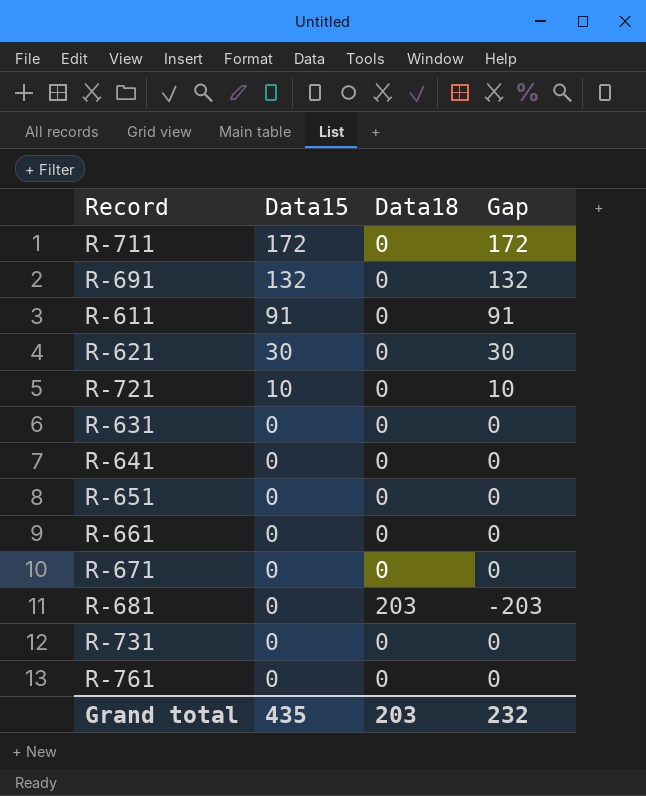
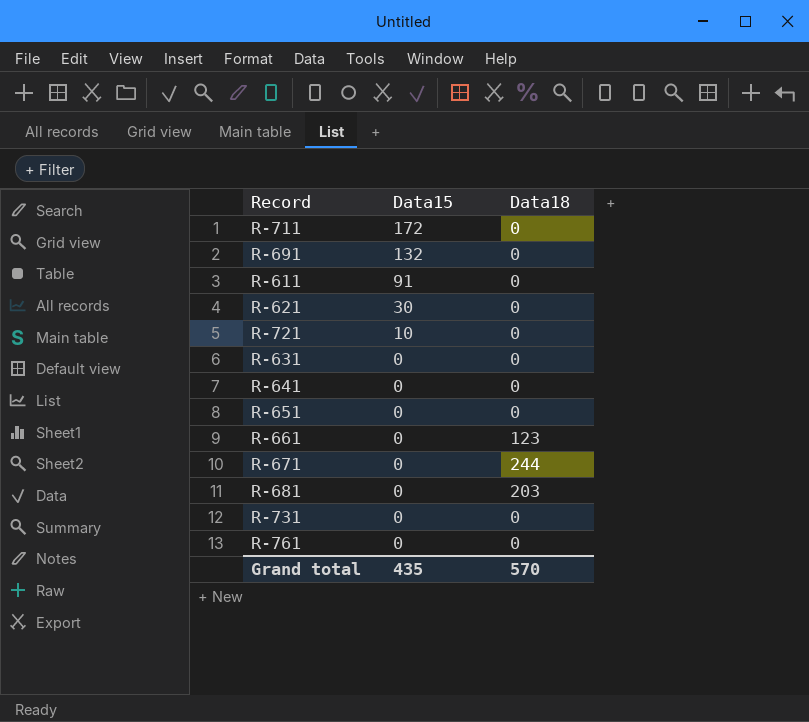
column Gap | formula: [Data15] - [Data18] -> none
R-661 | Data18: 0 -> 123
R-671 | Data18: 0 -> 244
Grand total | Data18: 203 -> 570

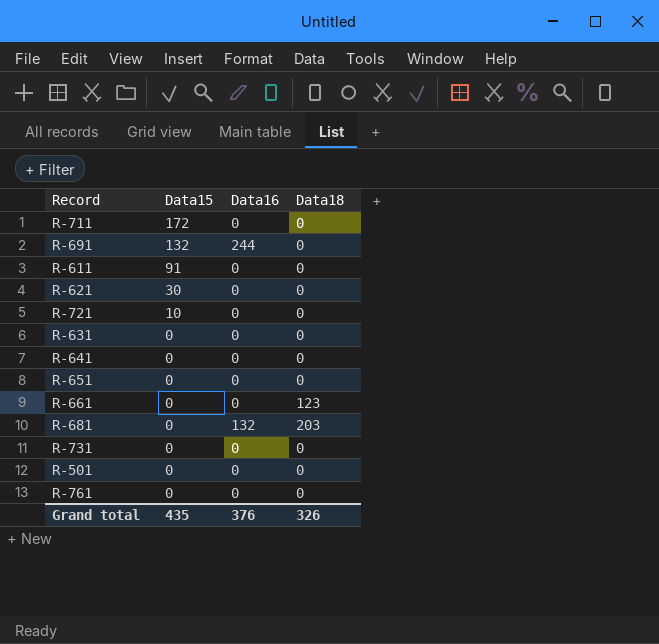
column Data16 | position: none -> 3
row R-671: 0 | 244 -> none
row R-501: none -> 0 | 0 | 0
Grand total | Data18: 570 -> 326

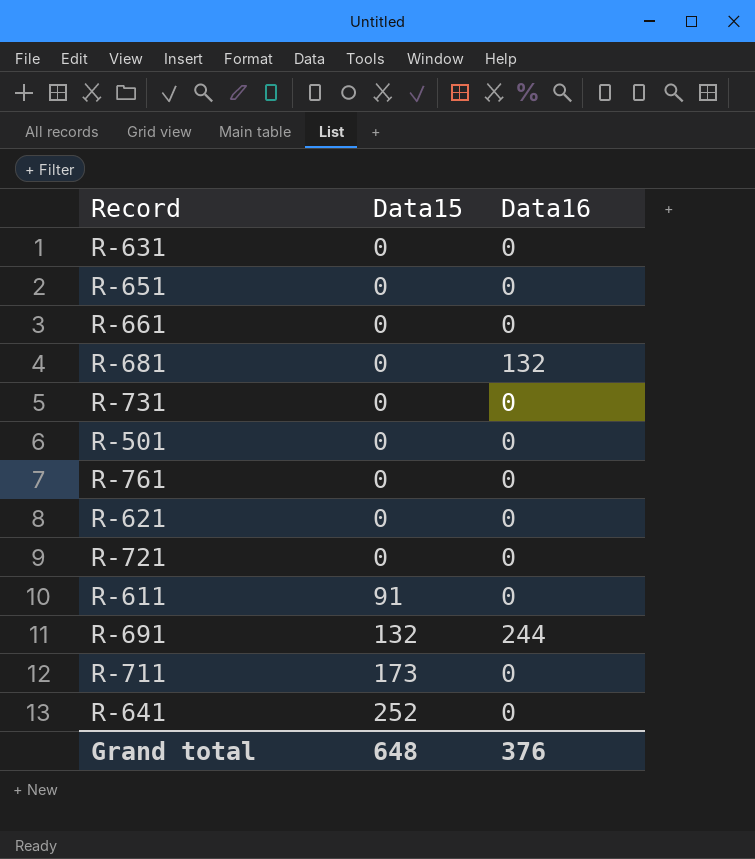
row order: Data15 descending -> Data15 ascending
column Data18 | position: 4 -> none
R-621 | Data15: 30 -> 0
R-721 | Data15: 10 -> 0
R-711 | Data15: 172 -> 173
R-641 | Data15: 0 -> 252
Grand total | Data15: 435 -> 648

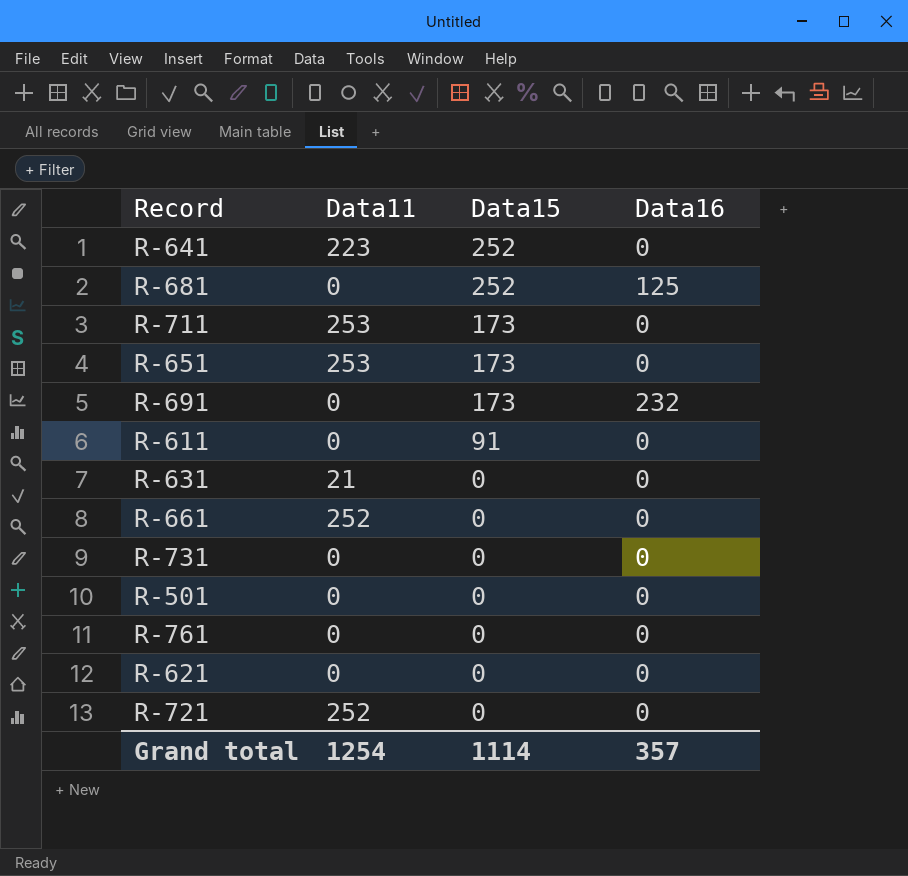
row order: Data15 ascending -> Data15 descending
column Data11 | position: none -> 2
R-681 | Data15: 0 -> 252
R-681 | Data16: 132 -> 125
R-651 | Data15: 0 -> 173
R-691 | Data15: 132 -> 173
R-691 | Data16: 244 -> 232
Grand total | Data15: 648 -> 1114
Grand total | Data16: 376 -> 357

